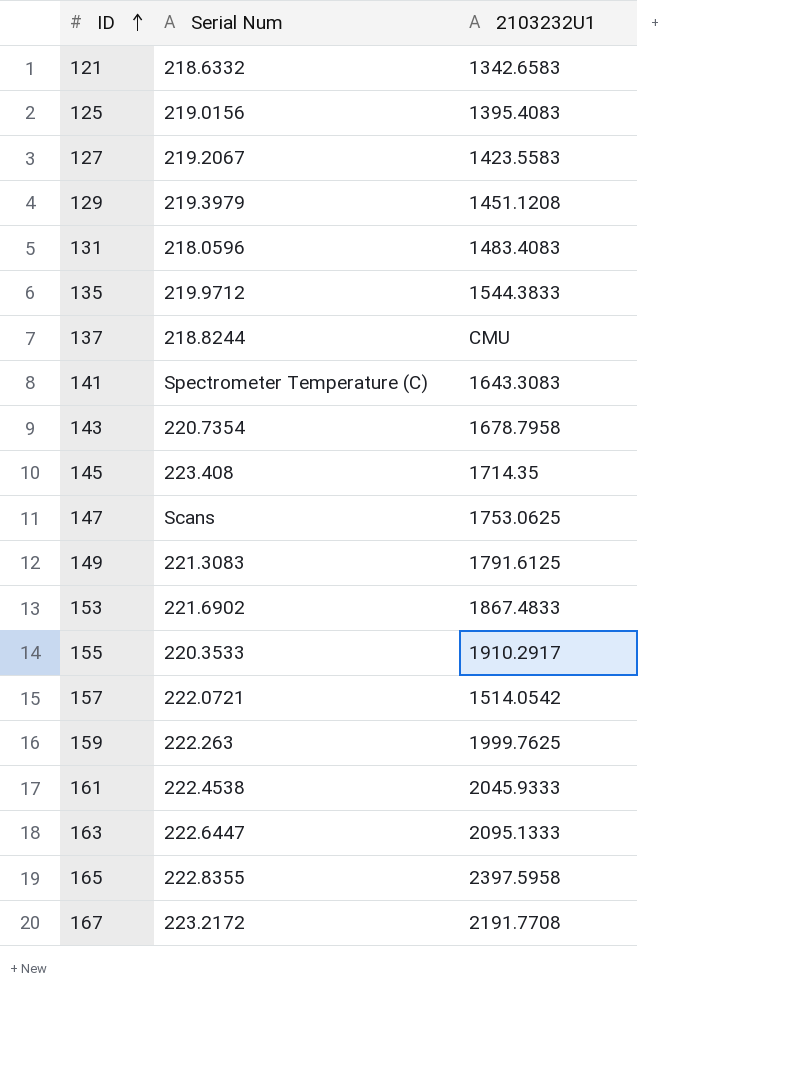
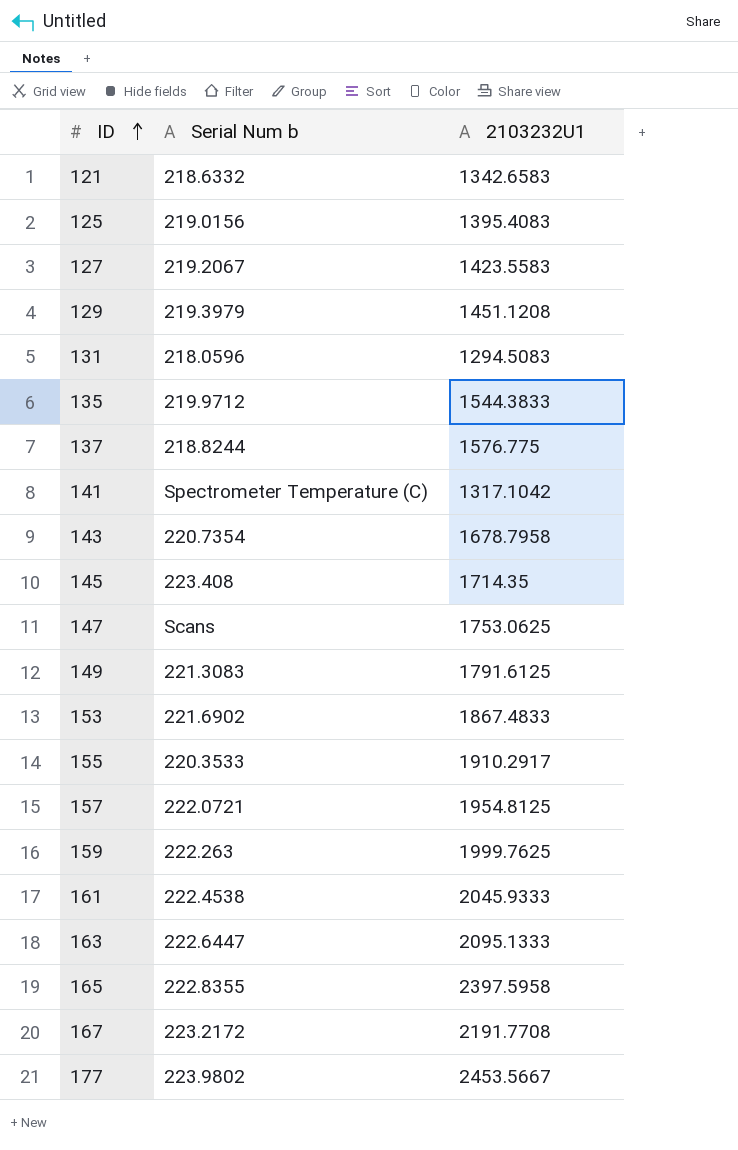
column name: Serial Num -> Serial Num b
131 | 2103232U1: 1483.4083 -> 1294.5083
137 | 2103232U1: CMU -> 1576.775
141 | 2103232U1: 1643.3083 -> 1317.1042
157 | 2103232U1: 1514.0542 -> 1954.8125
row 177: none -> 223.9802 | 2453.5667

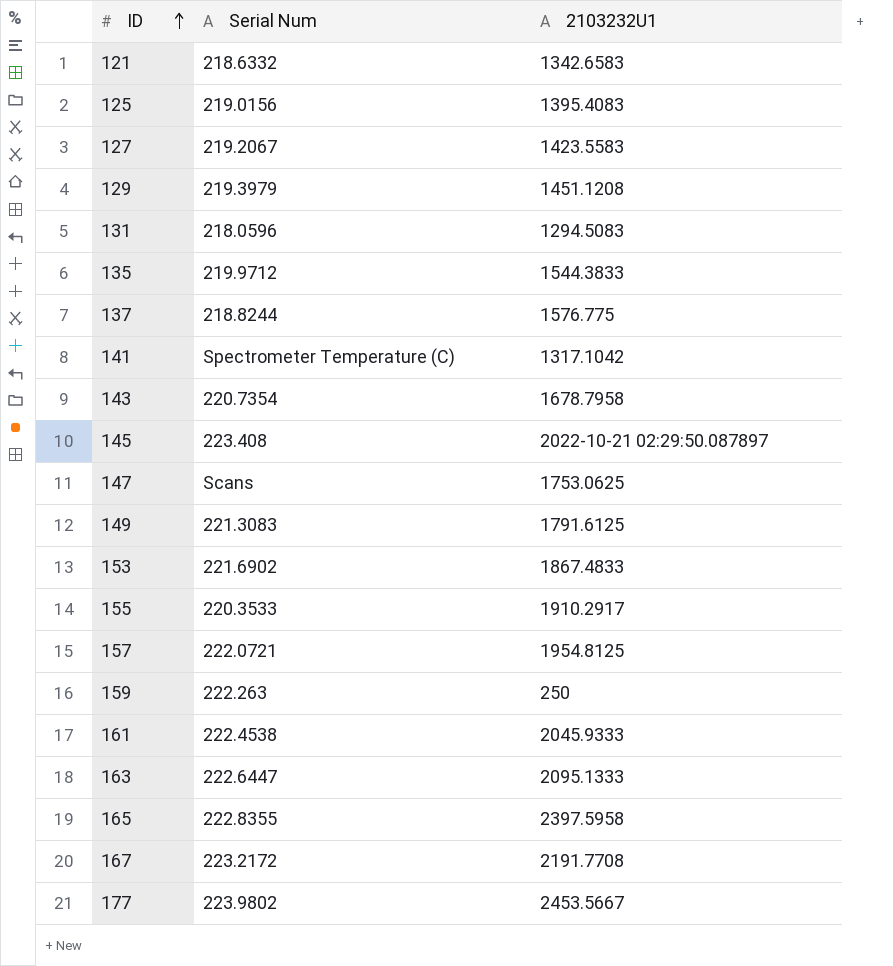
column name: Serial Num b -> Serial Num
145 | 2103232U1: 1714.35 -> 2022-10-21 02:29:50.087897
159 | 2103232U1: 1999.7625 -> 250

